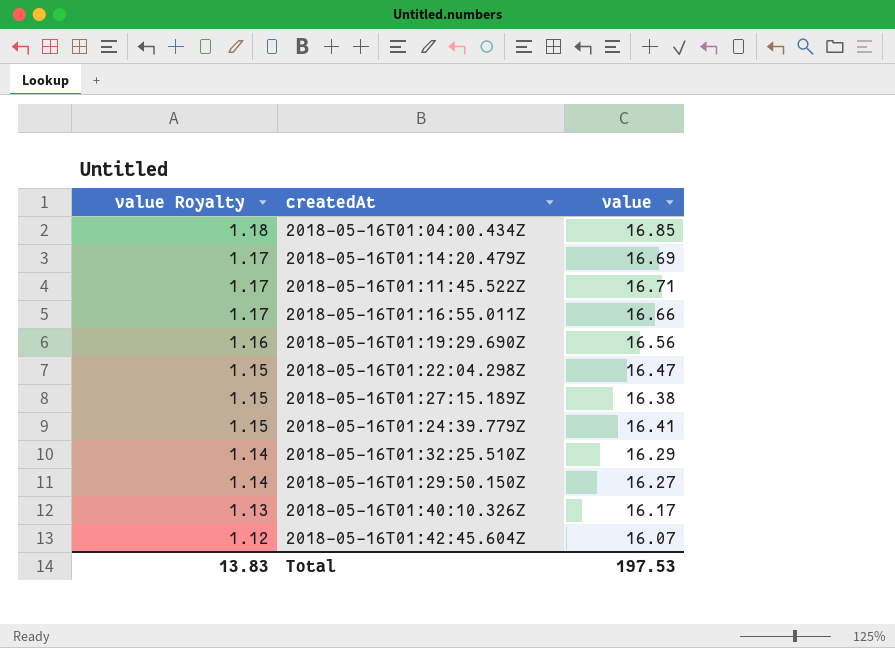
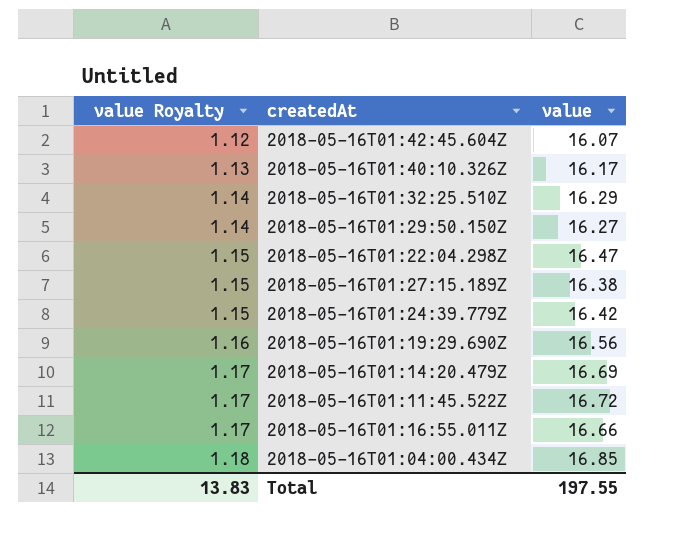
row order: value Royalty descending -> value Royalty ascending
2018-05-16T01:24:39.779Z | value: 16.41 -> 16.42
2018-05-16T01:11:45.522Z | value: 16.71 -> 16.72
Total | value: 197.53 -> 197.55

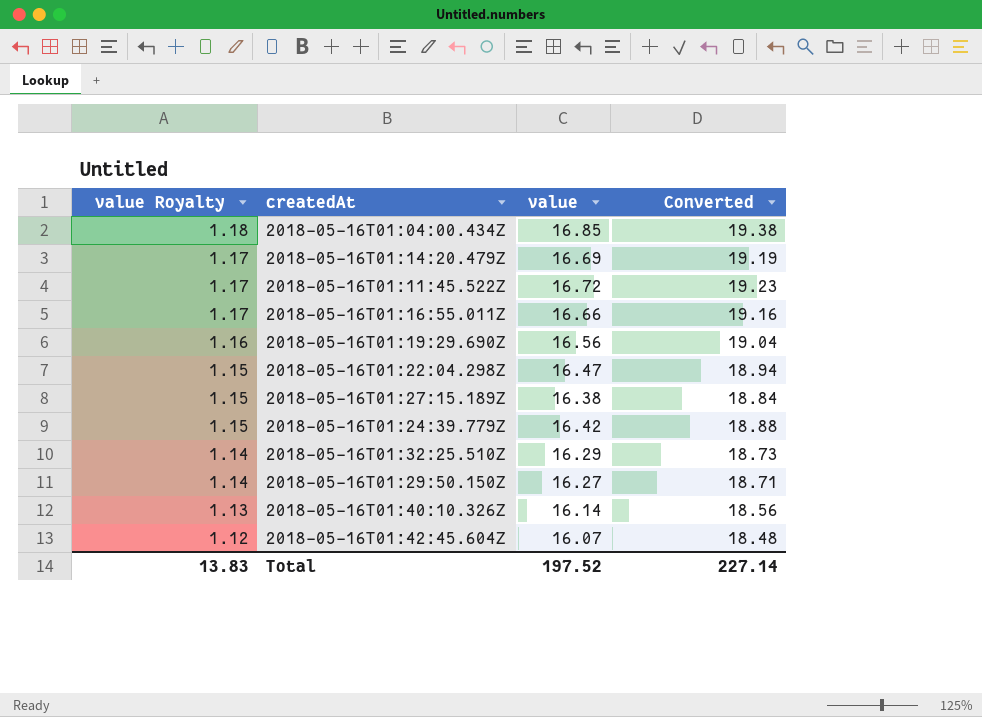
row order: value Royalty ascending -> value Royalty descending
column Converted | formula: none -> [value] * 1.15
2018-05-16T01:40:10.326Z | value: 16.17 -> 16.14
Total | value: 197.55 -> 197.52

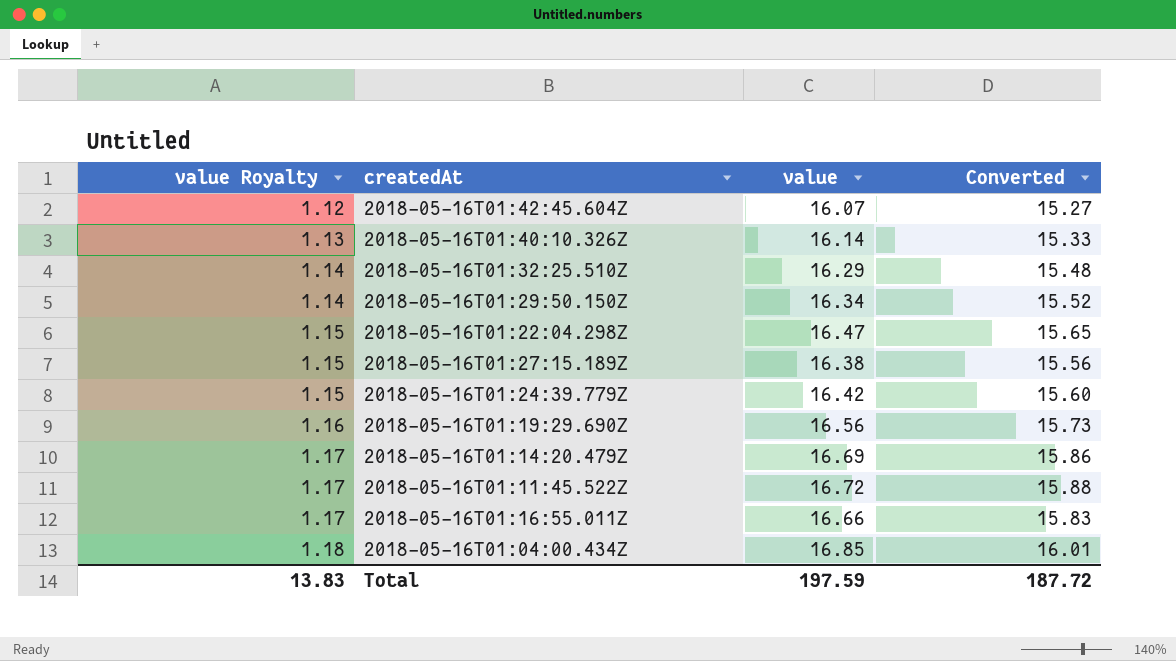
row order: value Royalty descending -> value Royalty ascending
column Converted | formula: [value] * 1.15 -> [value] * 0.95
2018-05-16T01:29:50.150Z | value: 16.27 -> 16.34
Total | value: 197.52 -> 197.59
Total | Converted: 227.14 -> 187.72

